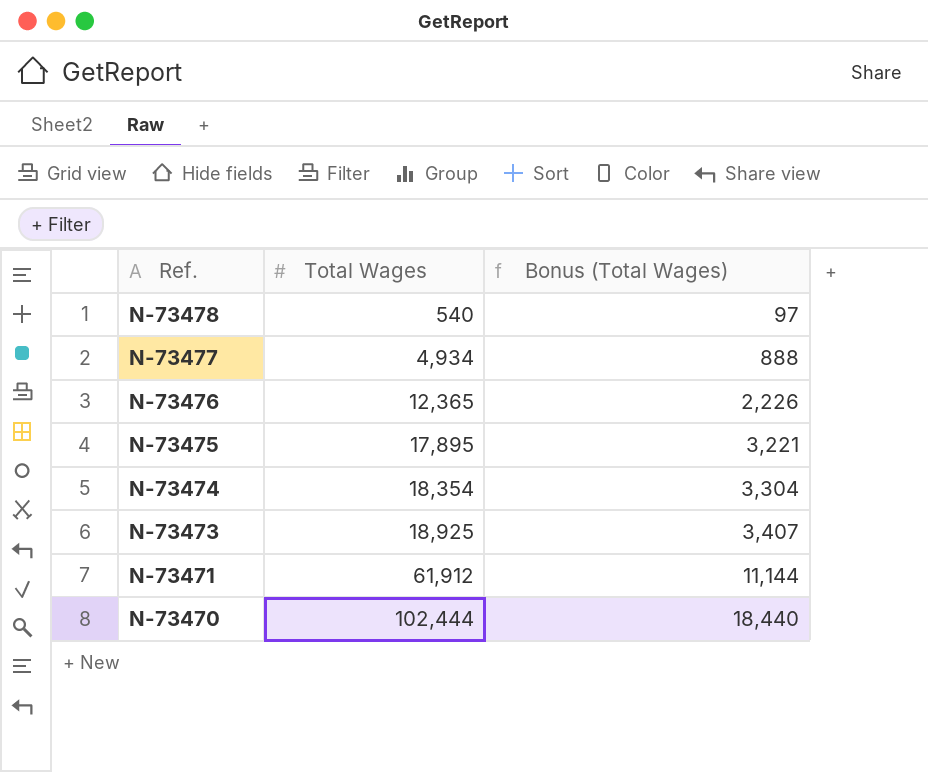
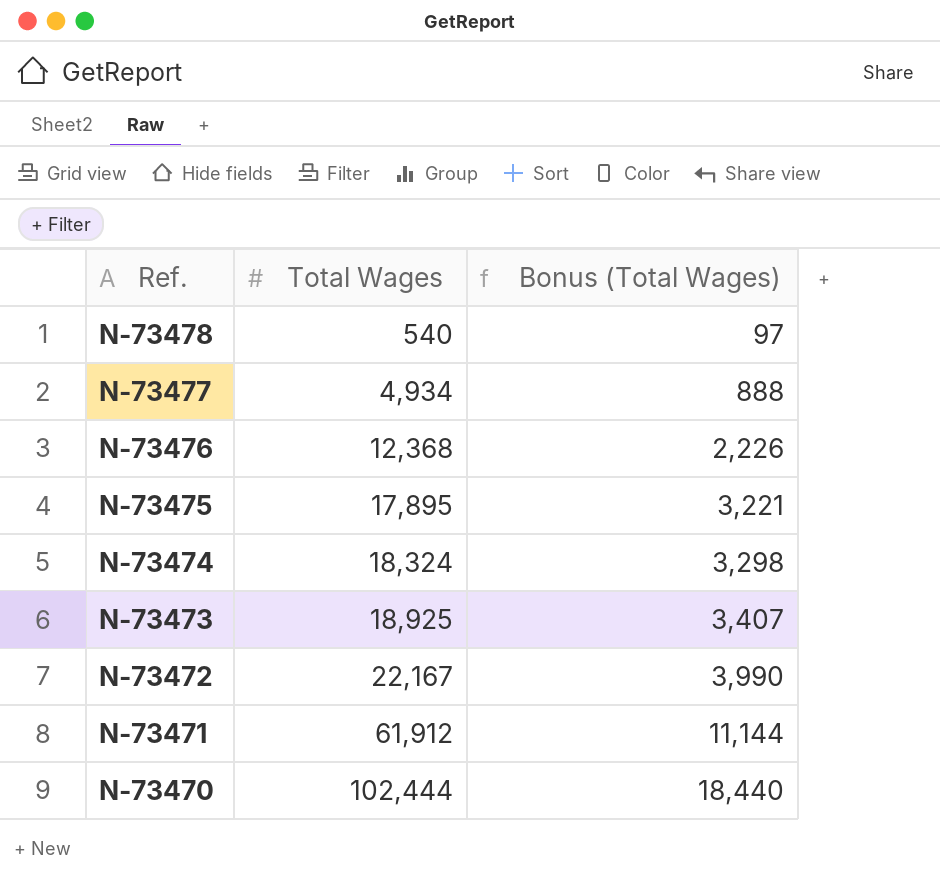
N-73476 | Total Wages: 12,365 -> 12,368
N-73474 | Total Wages: 18,354 -> 18,324
N-73474 | Bonus (Total Wages): 3,304 -> 3,298
row N-73472: none -> 22,167 | 3,990

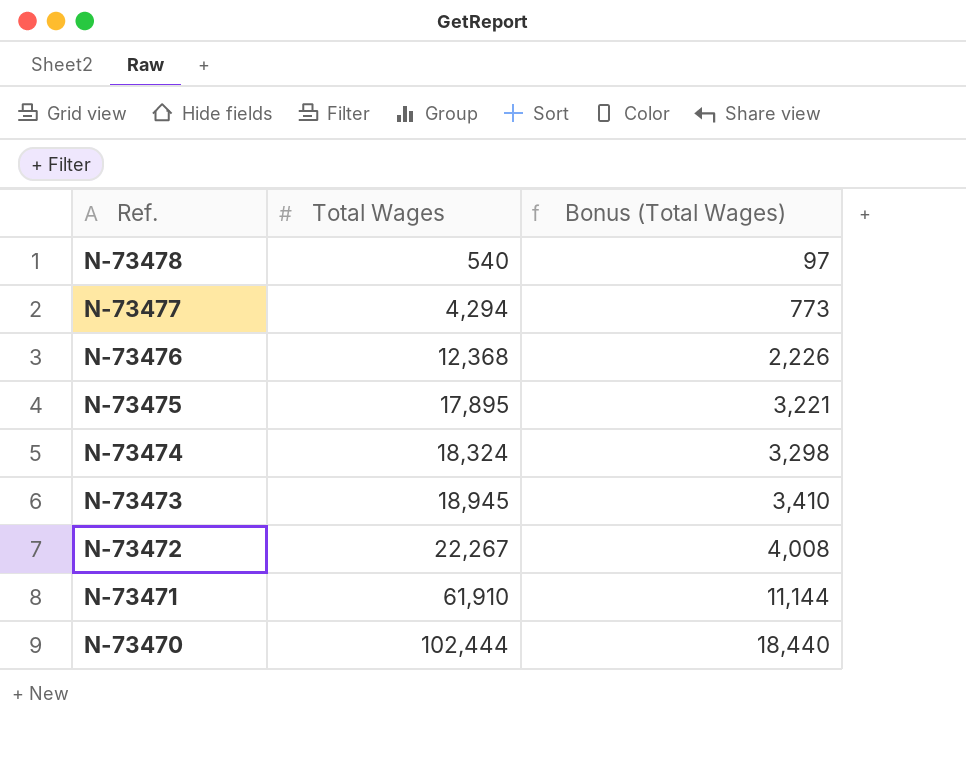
N-73477 | Total Wages: 4,934 -> 4,294
N-73477 | Bonus (Total Wages): 888 -> 773
N-73473 | Total Wages: 18,925 -> 18,945
N-73473 | Bonus (Total Wages): 3,407 -> 3,410
N-73472 | Total Wages: 22,167 -> 22,267
N-73472 | Bonus (Total Wages): 3,990 -> 4,008
N-73471 | Total Wages: 61,912 -> 61,910

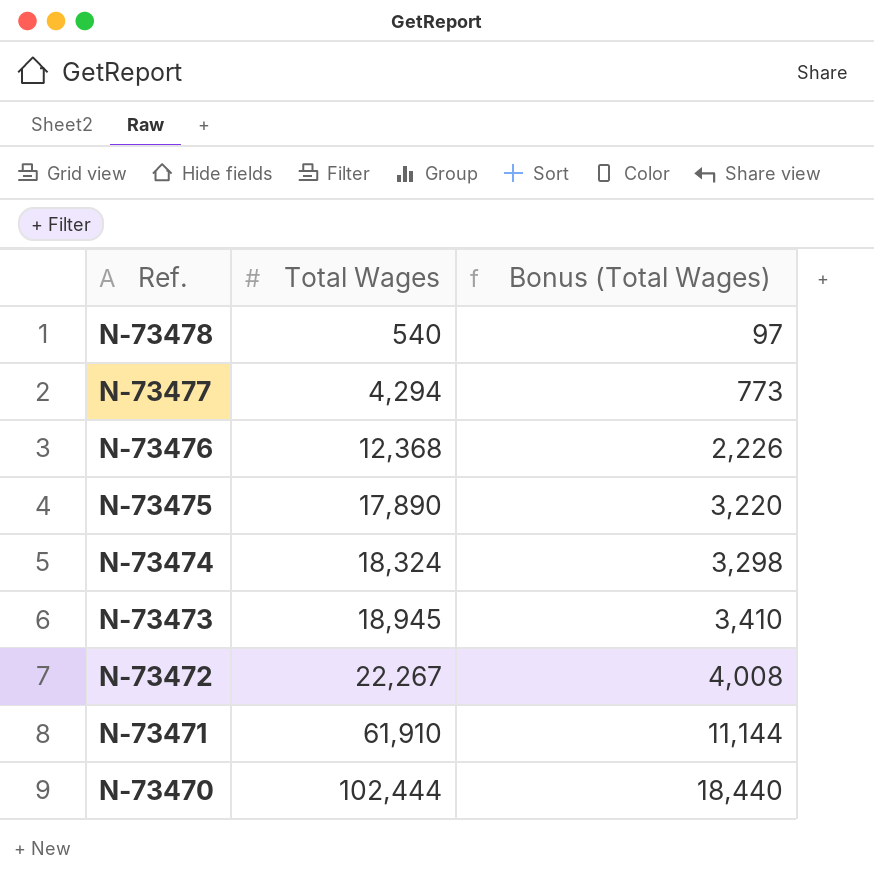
N-73475 | Total Wages: 17,895 -> 17,890
N-73475 | Bonus (Total Wages): 3,221 -> 3,220

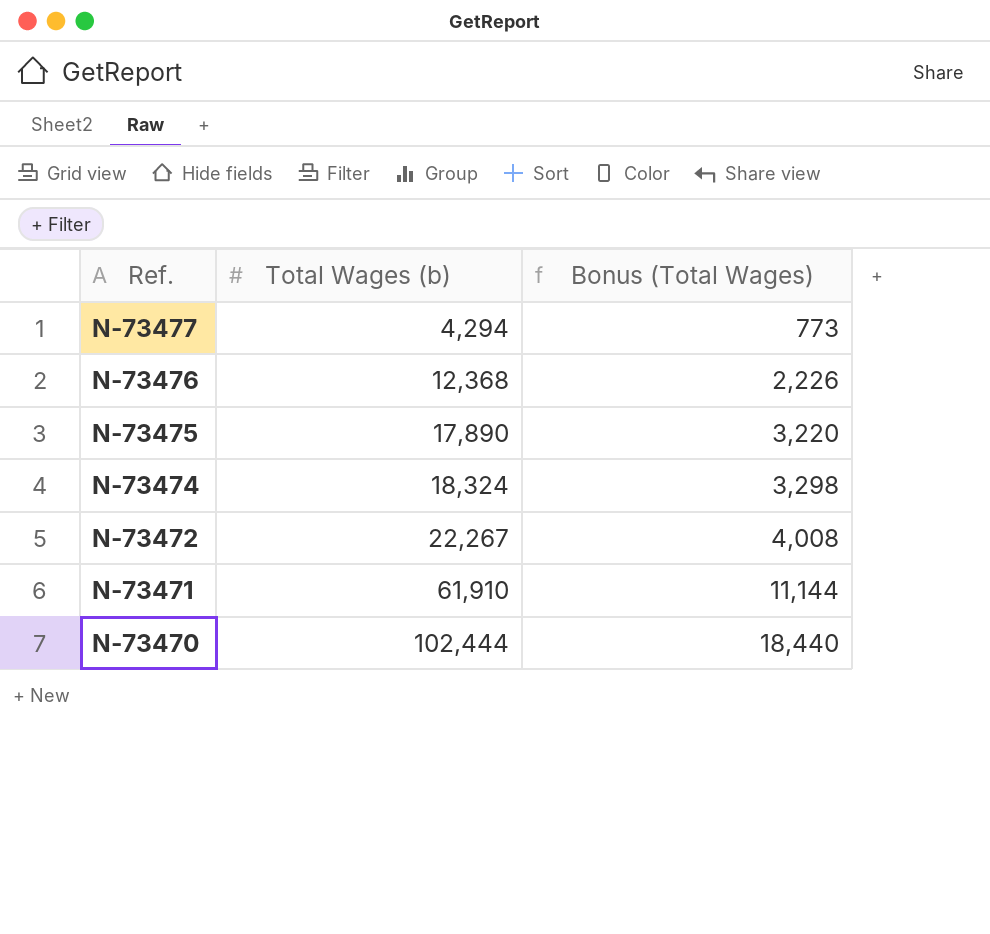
column name: Total Wages -> Total Wages (b)
row N-73478: 540 | 97 -> none
row N-73473: 18,945 | 3,410 -> none

